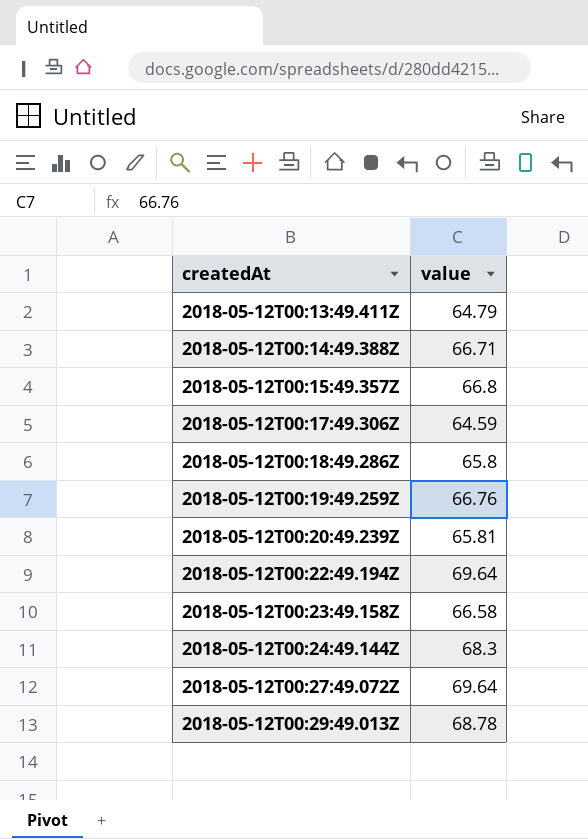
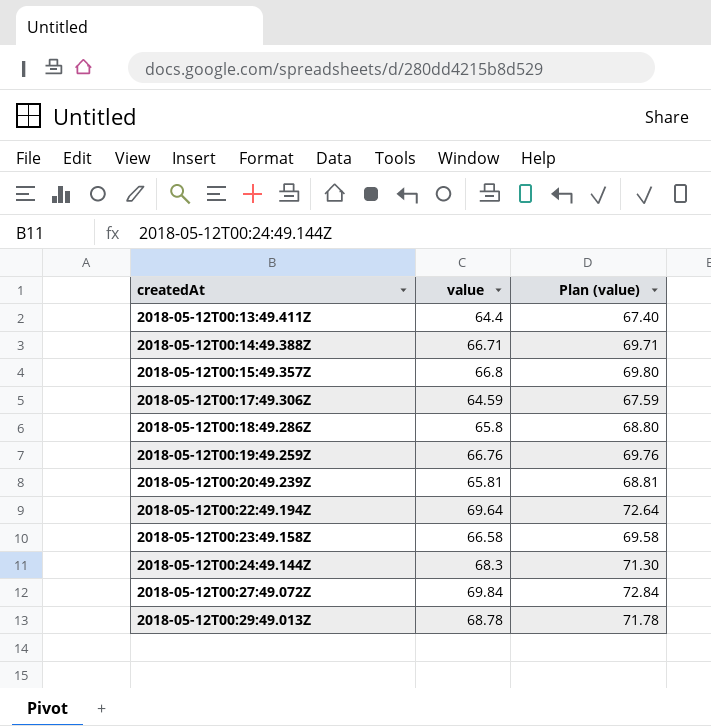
column Plan (value) | formula: none -> [value] + 3
2018-05-12T00:13:49.411Z | value: 64.79 -> 64.4
2018-05-12T00:27:49.072Z | value: 69.64 -> 69.84

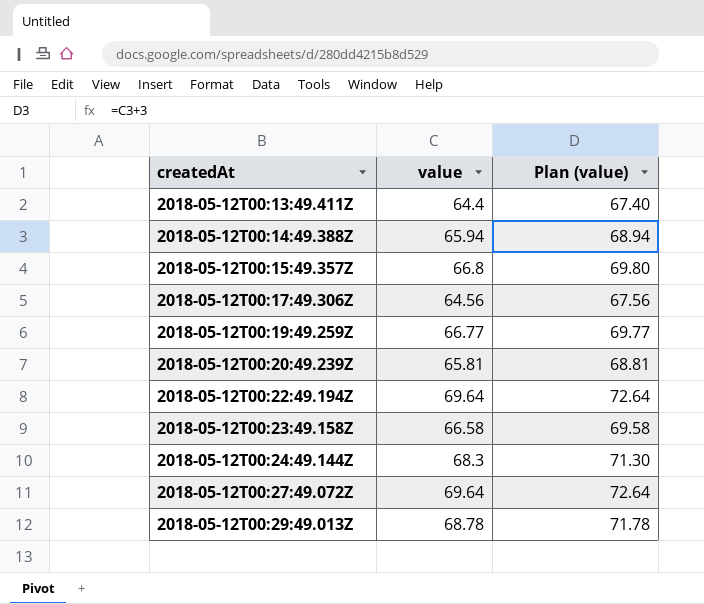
row 2018-05-12T00:18:49.286Z: 65.8 | 68.80 -> none
2018-05-12T00:14:49.388Z | value: 66.71 -> 65.94
2018-05-12T00:14:49.388Z | Plan (value): 69.71 -> 68.94
2018-05-12T00:17:49.306Z | value: 64.59 -> 64.56
2018-05-12T00:17:49.306Z | Plan (value): 67.59 -> 67.56
2018-05-12T00:19:49.259Z | value: 66.76 -> 66.77
2018-05-12T00:19:49.259Z | Plan (value): 69.76 -> 69.77
2018-05-12T00:27:49.072Z | value: 69.84 -> 69.64
2018-05-12T00:27:49.072Z | Plan (value): 72.84 -> 72.64

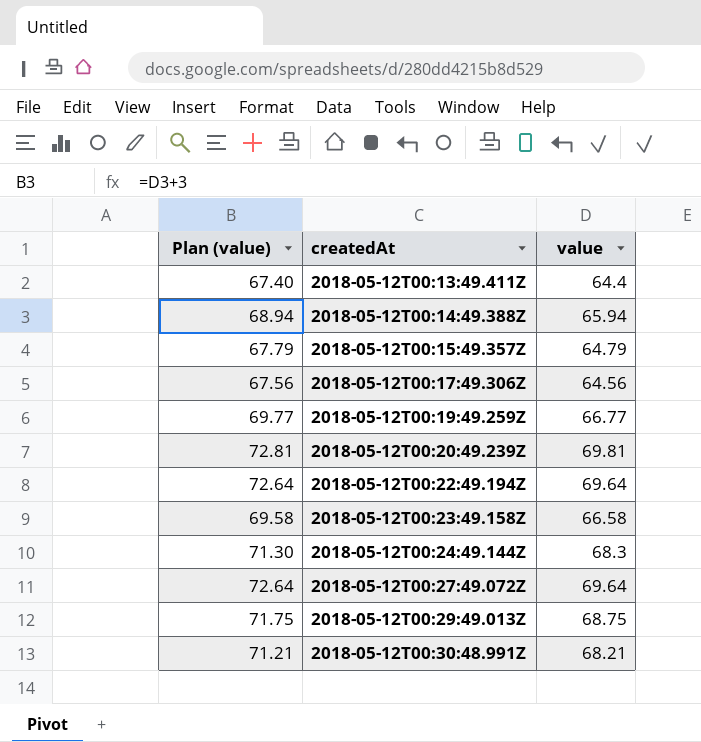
column Plan (value) | position: 3 -> 1
2018-05-12T00:15:49.357Z | Plan (value): 69.80 -> 67.79
2018-05-12T00:15:49.357Z | value: 66.8 -> 64.79
2018-05-12T00:20:49.239Z | Plan (value): 68.81 -> 72.81
2018-05-12T00:20:49.239Z | value: 65.81 -> 69.81
2018-05-12T00:29:49.013Z | Plan (value): 71.78 -> 71.75
2018-05-12T00:29:49.013Z | value: 68.78 -> 68.75
row 2018-05-12T00:30:48.991Z: none -> 71.21 | 68.21

